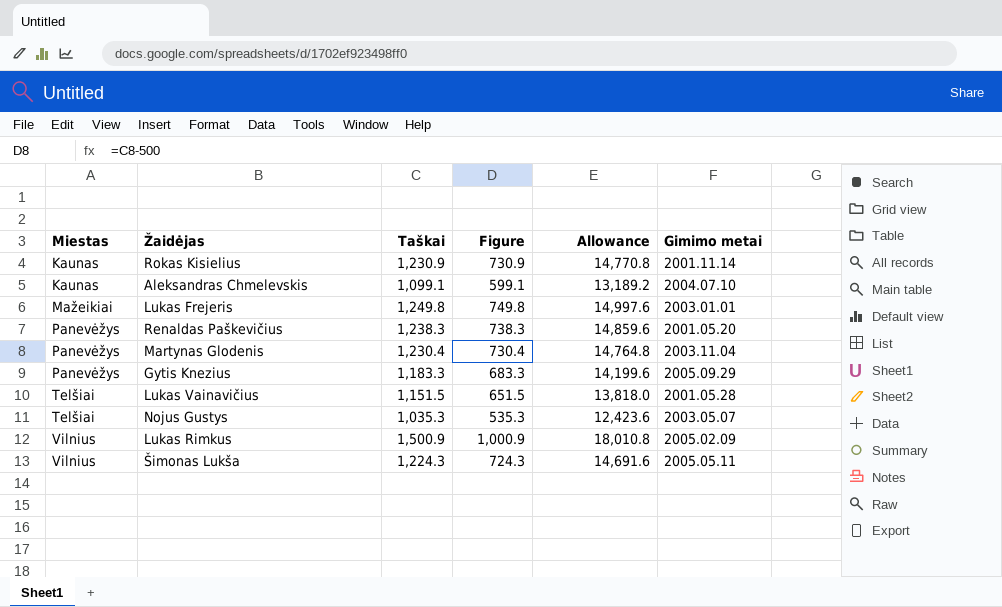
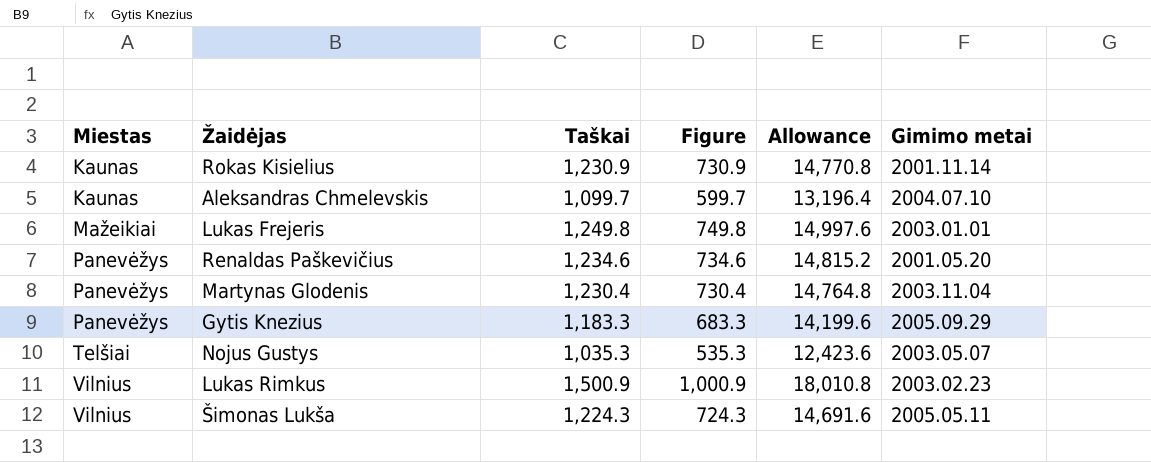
row Lukas Vainavičius: Telšiai | 1,151.5 | 651.5 | 13,818.0 | 2001.05.28 -> none
Aleksandras Chmelevskis | Taškai: 1,099.1 -> 1,099.7
Aleksandras Chmelevskis | Figure: 599.1 -> 599.7
Aleksandras Chmelevskis | Allowance: 13,189.2 -> 13,196.4
Renaldas Paškevičius | Taškai: 1,238.3 -> 1,234.6
Renaldas Paškevičius | Figure: 738.3 -> 734.6
Renaldas Paškevičius | Allowance: 14,859.6 -> 14,815.2
Lukas Rimkus | Gimimo metai: 2005.02.09 -> 2003.02.23

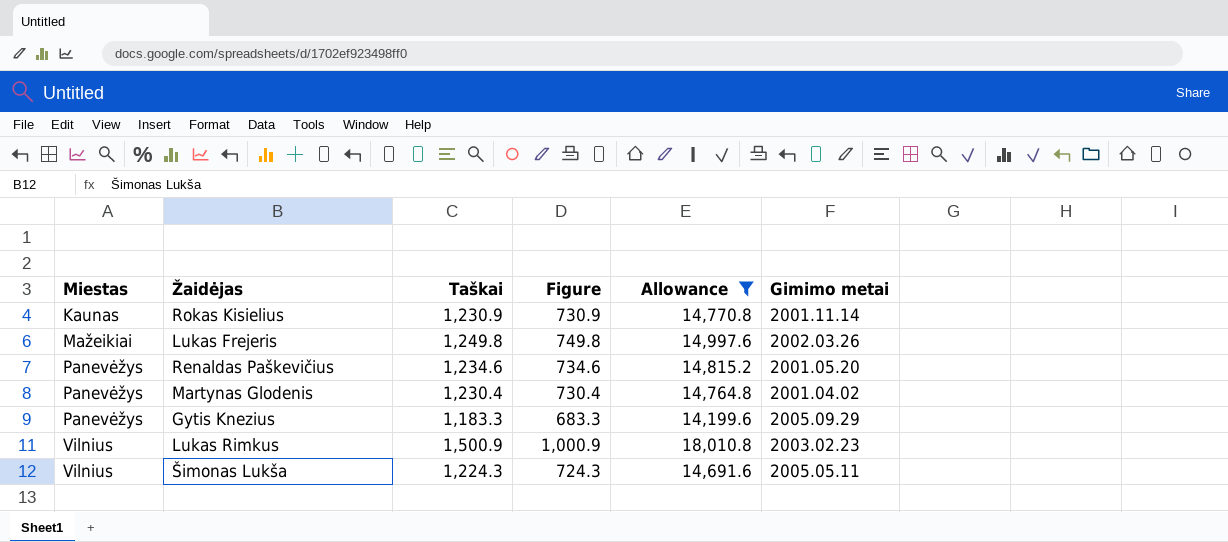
filter: none -> Allowance >= 14,199.6
Lukas Frejeris | Gimimo metai: 2003.01.01 -> 2002.03.26
Martynas Glodenis | Gimimo metai: 2003.11.04 -> 2001.04.02

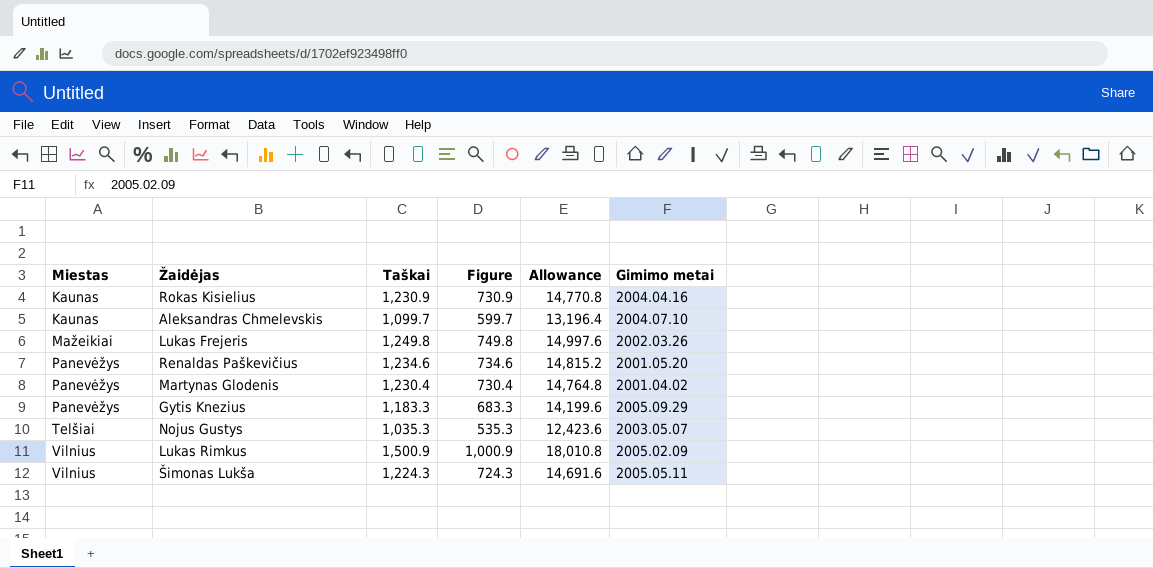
filter: Allowance >= 14,199.6 -> none
Rokas Kisielius | Gimimo metai: 2001.11.14 -> 2004.04.16
Lukas Rimkus | Gimimo metai: 2003.02.23 -> 2005.02.09

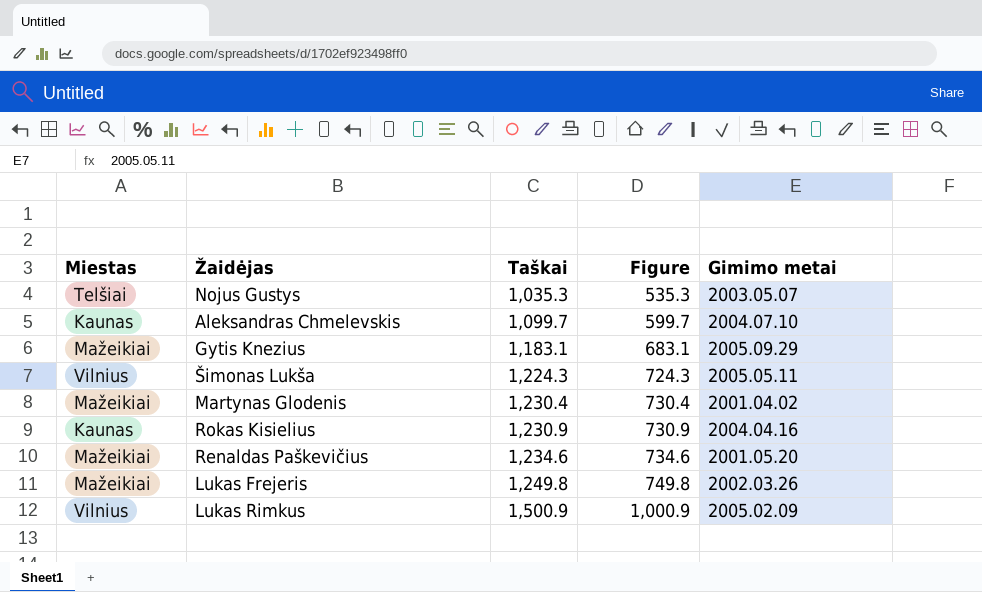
row order: Miestas ascending -> Taškai ascending
column Allowance | formula: [Taškai] * 12 -> none
Gytis Knezius | Miestas: Panevėžys -> Mažeikiai
Gytis Knezius | Taškai: 1,183.3 -> 1,183.1
Gytis Knezius | Figure: 683.3 -> 683.1
Martynas Glodenis | Miestas: Panevėžys -> Mažeikiai
Renaldas Paškevičius | Miestas: Panevėžys -> Mažeikiai

